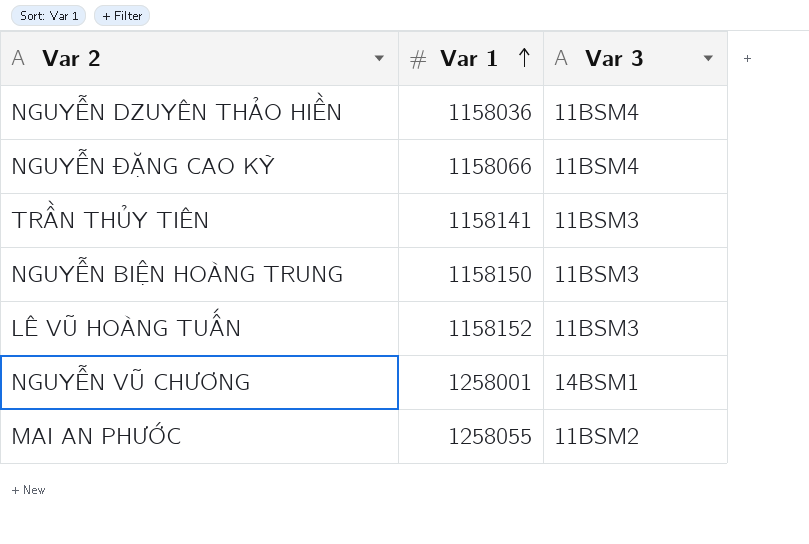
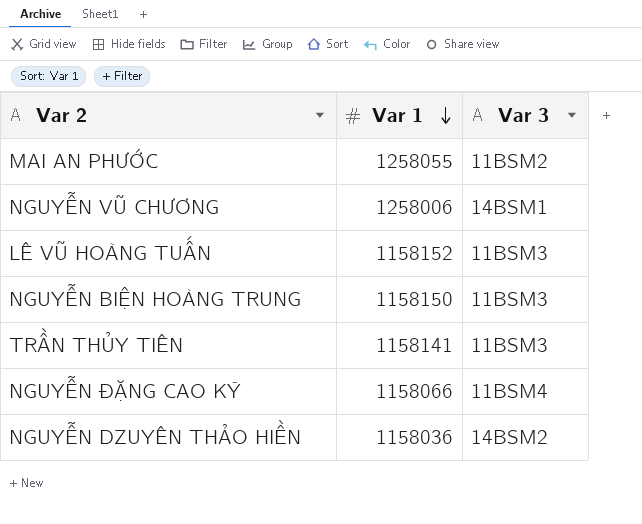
row order: Var 1 ascending -> Var 1 descending
NGUYỄN VŨ CHƯƠNG | Var 1: 1258001 -> 1258006
NGUYỄN DZUYÊN THẢO HIỀN | Var 3: 11BSM4 -> 14BSM2

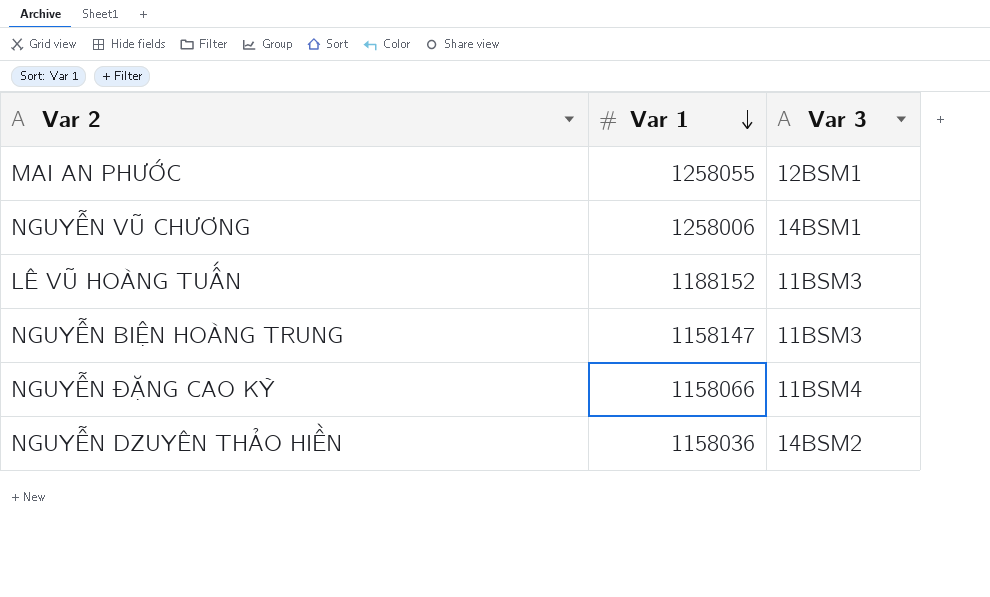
row TRẦN THỦY TIÊN: 1158141 | 11BSM3 -> none
MAI AN PHƯỚC | Var 3: 11BSM2 -> 12BSM1
LÊ VŨ HOÀNG TUẤN | Var 1: 1158152 -> 1188152
NGUYỄN BIỆN HOÀNG TRUNG | Var 1: 1158150 -> 1158147

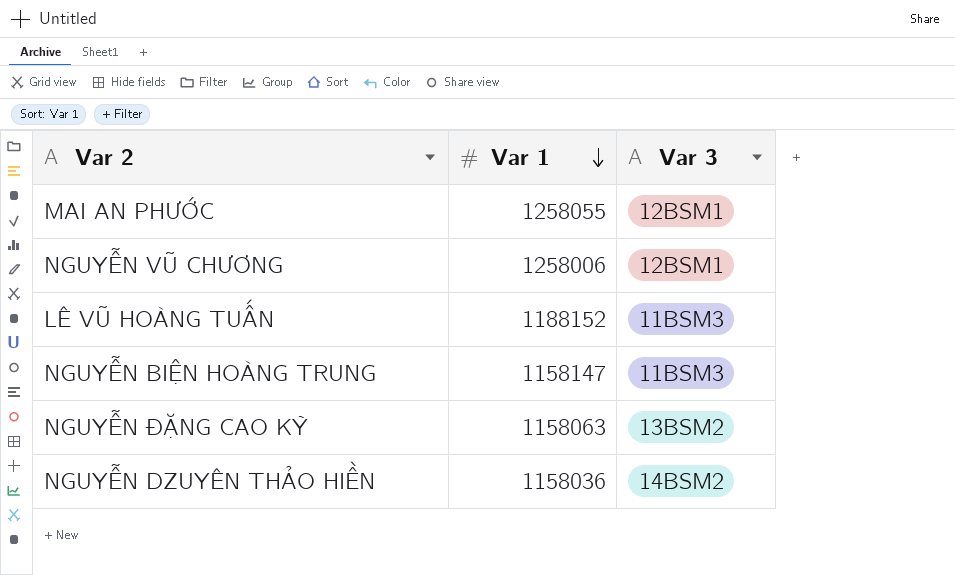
NGUYỄN VŨ CHƯƠNG | Var 3: 14BSM1 -> 12BSM1
NGUYỄN ĐẶNG CAO KỲ | Var 1: 1158066 -> 1158063
NGUYỄN ĐẶNG CAO KỲ | Var 3: 11BSM4 -> 13BSM2

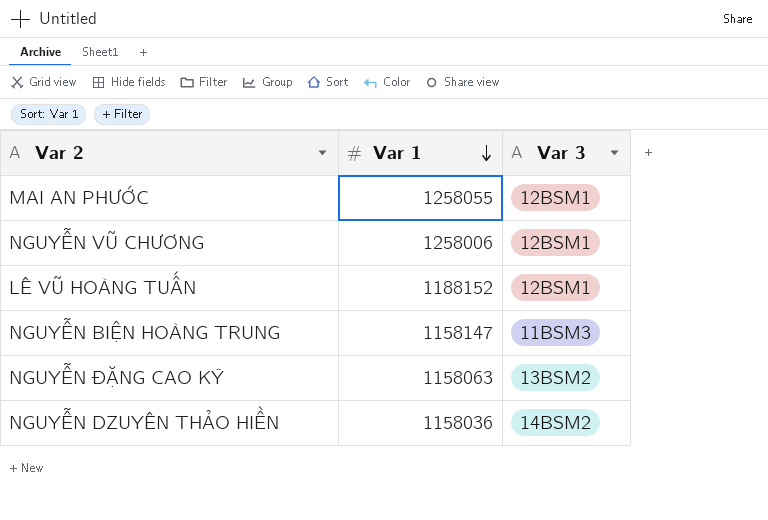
LÊ VŨ HOÀNG TUẤN | Var 3: 11BSM3 -> 12BSM1

